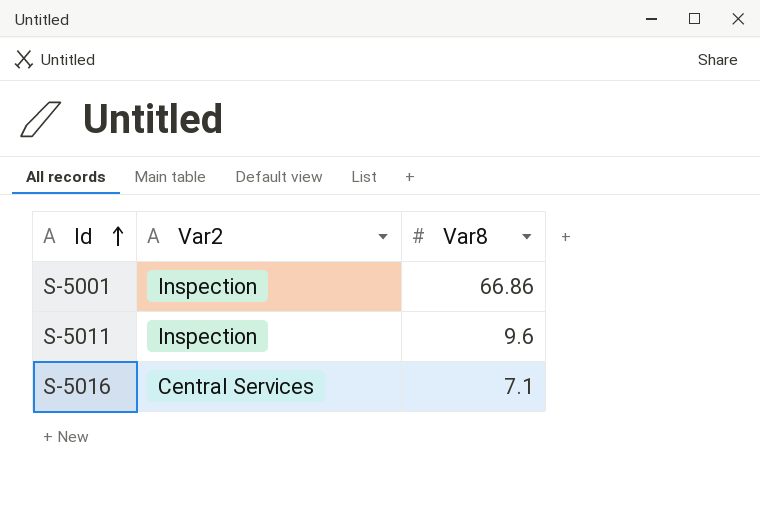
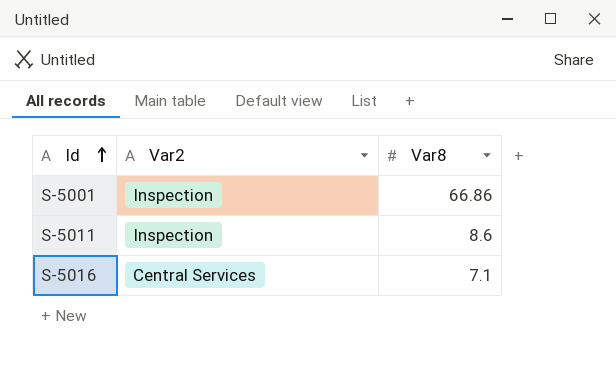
S-5011 | Var8: 9.6 -> 8.6

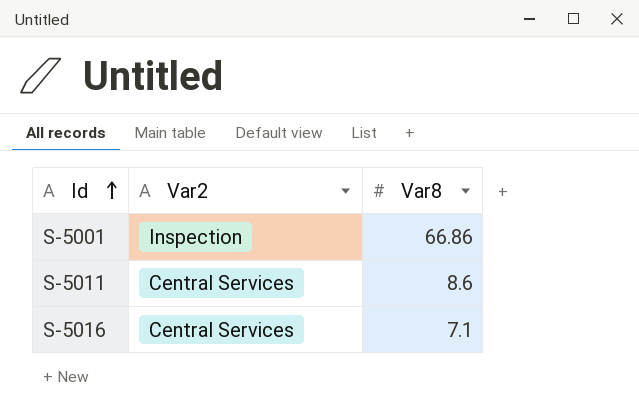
S-5011 | Var2: Inspection -> Central Services

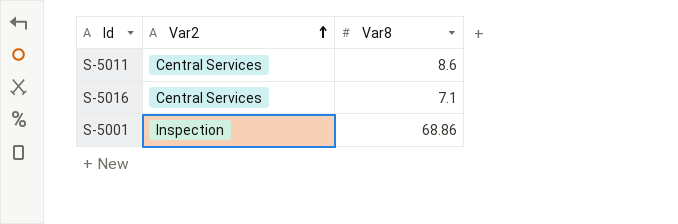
row order: Id ascending -> Var2 ascending
S-5001 | Var8: 66.86 -> 68.86

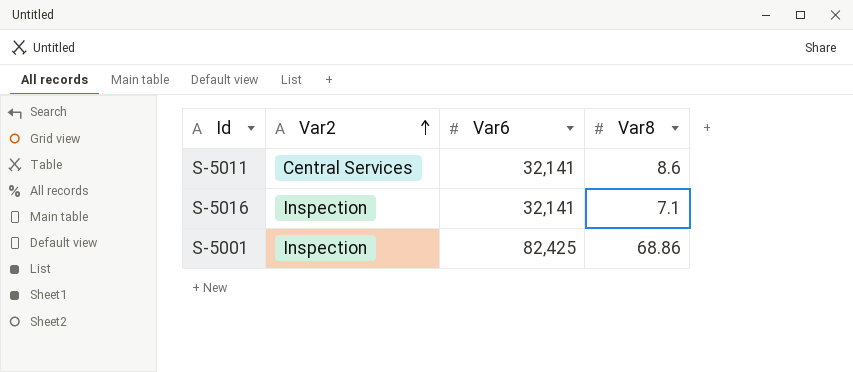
column Var6 | position: none -> 3
S-5016 | Var2: Central Services -> Inspection

